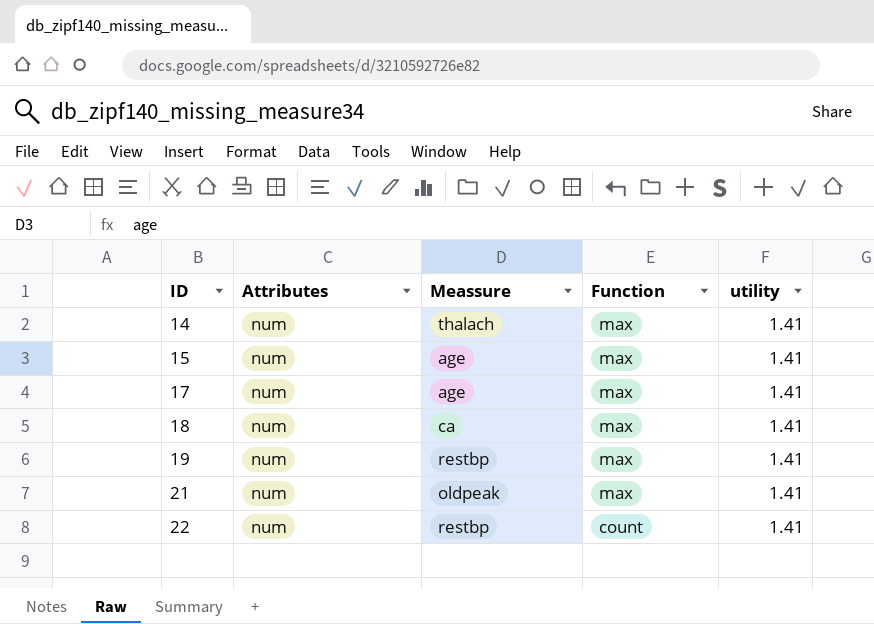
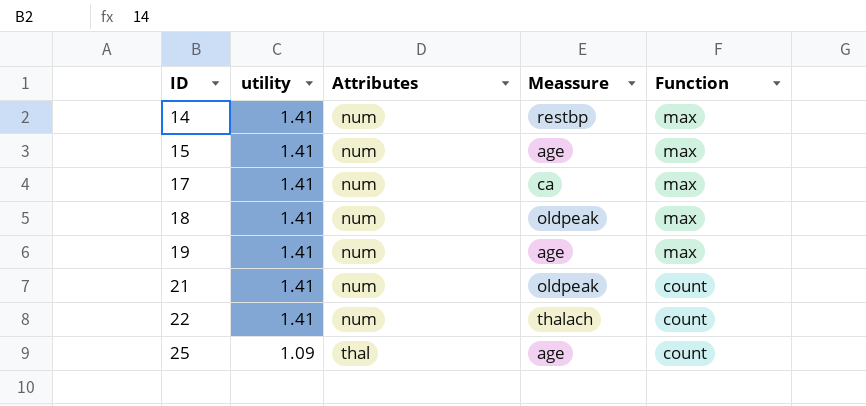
column utility | position: 5 -> 2
14 | Meassure: thalach -> restbp
17 | Meassure: age -> ca
18 | Meassure: ca -> oldpeak
19 | Meassure: restbp -> age
21 | Function: max -> count
22 | Meassure: restbp -> thalach
row 25: none -> 1.09 | thal | age | count

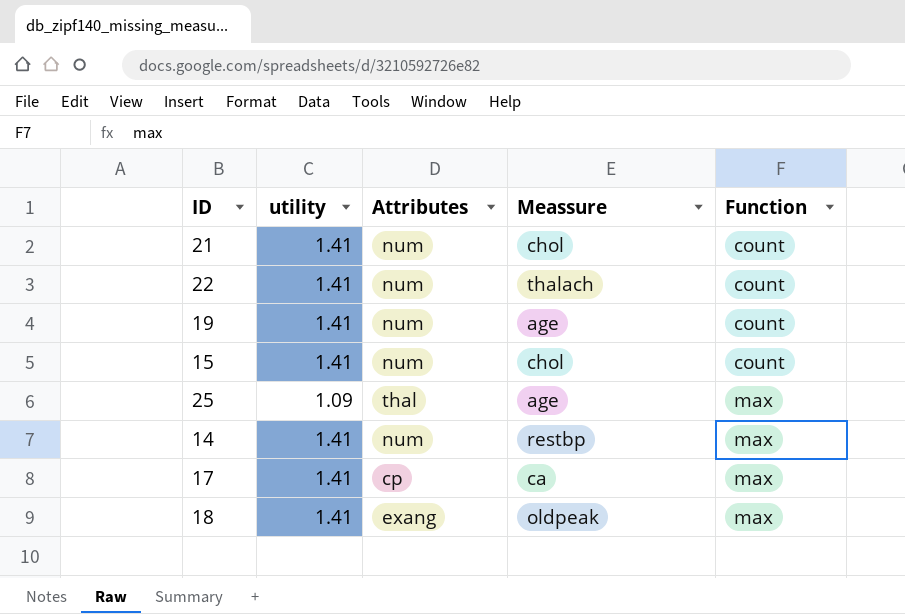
row order: ID ascending -> Function ascending
21 | Meassure: oldpeak -> chol
19 | Function: max -> count
15 | Meassure: age -> chol
15 | Function: max -> count
25 | Function: count -> max
17 | Attributes: num -> cp
18 | Attributes: num -> exang

